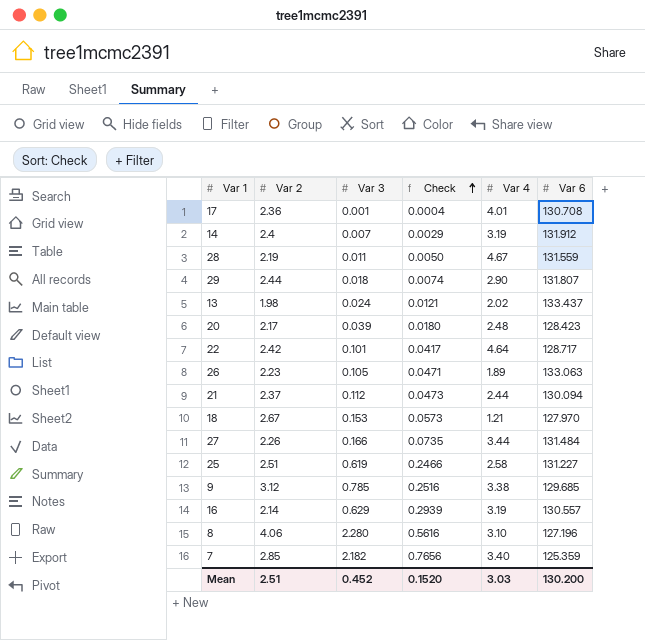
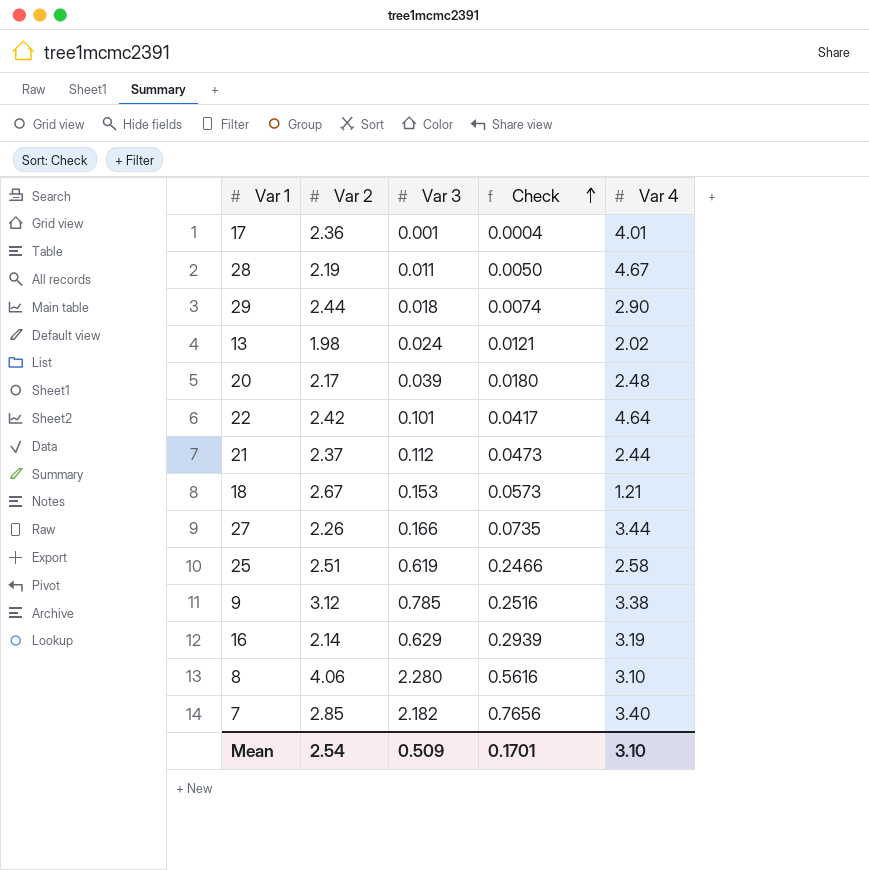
column Var 6 | position: 6 -> none
row 14: 2.4 | 0.007 | 0.0029 | 3.19 | 131.912 -> none
row 26: 2.23 | 0.105 | 0.0471 | 1.89 | 133.063 -> none
Mean | Var 2: 2.51 -> 2.54
Mean | Var 3: 0.452 -> 0.509
Mean | Check: 0.1520 -> 0.1701
Mean | Var 4: 3.03 -> 3.10

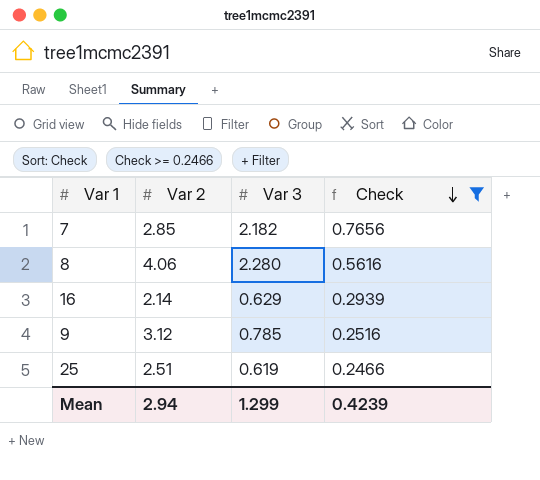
filter: none -> Check >= 0.2466
row order: Check ascending -> Check descending
column Var 4 | position: 5 -> none
Mean | Var 2: 2.54 -> 2.94
Mean | Var 3: 0.509 -> 1.299
Mean | Check: 0.1701 -> 0.4239

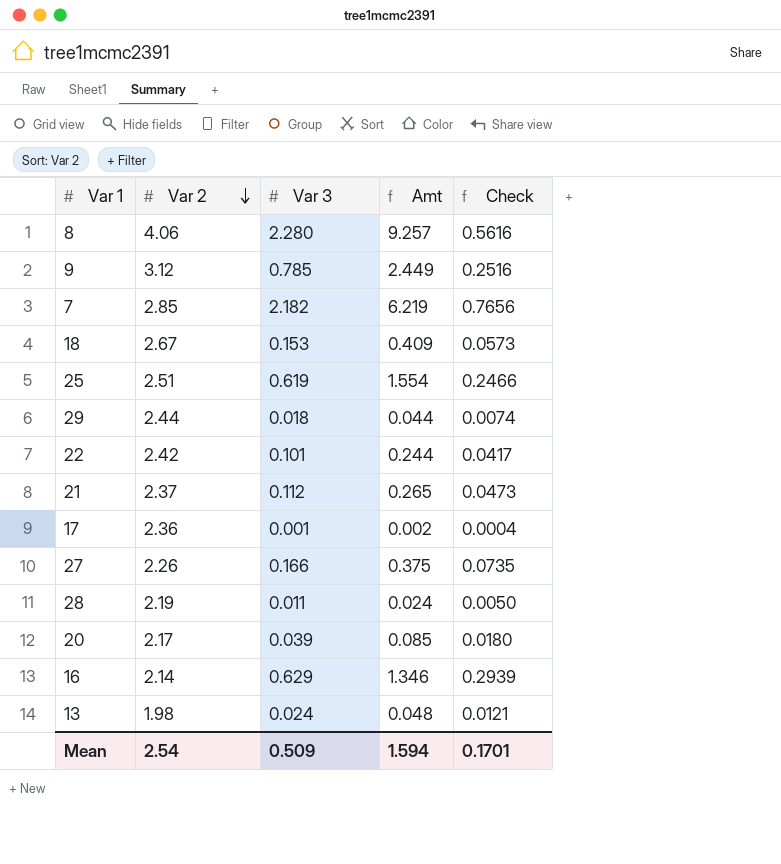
filter: Check >= 0.2466 -> none
row order: Check descending -> Var 2 descending
column Amt | formula: none -> [Var 2] * [Var 3]
Mean | Var 2: 2.94 -> 2.54
Mean | Var 3: 1.299 -> 0.509
Mean | Check: 0.4239 -> 0.1701

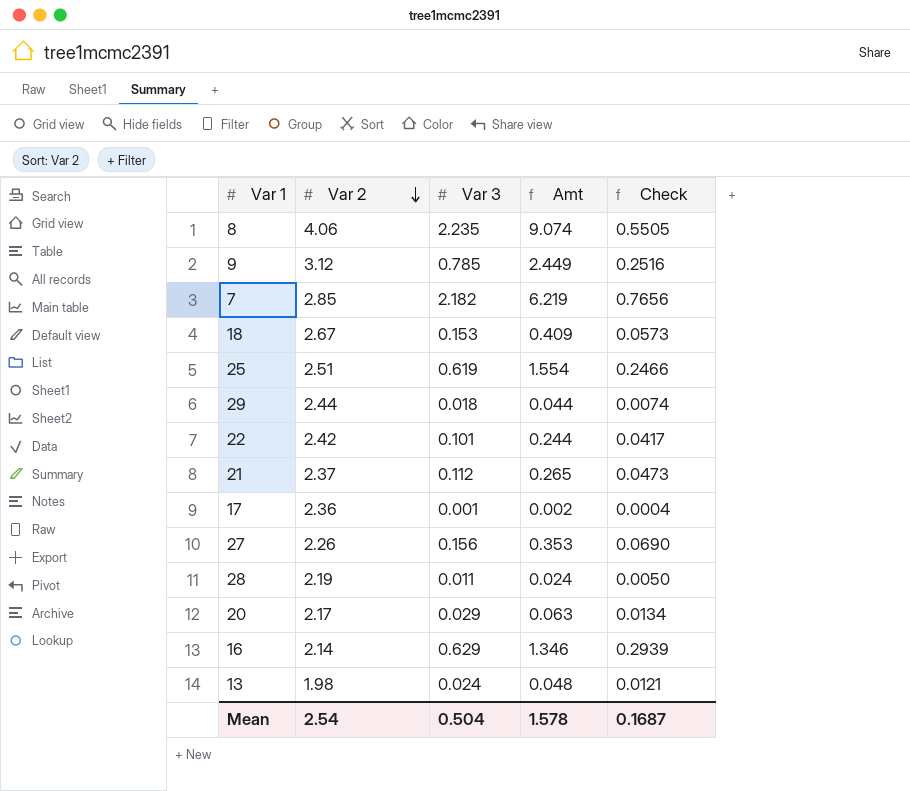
8 | Var 3: 2.280 -> 2.235
8 | Amt: 9.257 -> 9.074
8 | Check: 0.5616 -> 0.5505
27 | Var 3: 0.166 -> 0.156
27 | Amt: 0.375 -> 0.353
27 | Check: 0.0735 -> 0.0690
20 | Var 3: 0.039 -> 0.029
20 | Amt: 0.085 -> 0.063
20 | Check: 0.0180 -> 0.0134
Mean | Var 3: 0.509 -> 0.504
Mean | Amt: 1.594 -> 1.578
Mean | Check: 0.1701 -> 0.1687

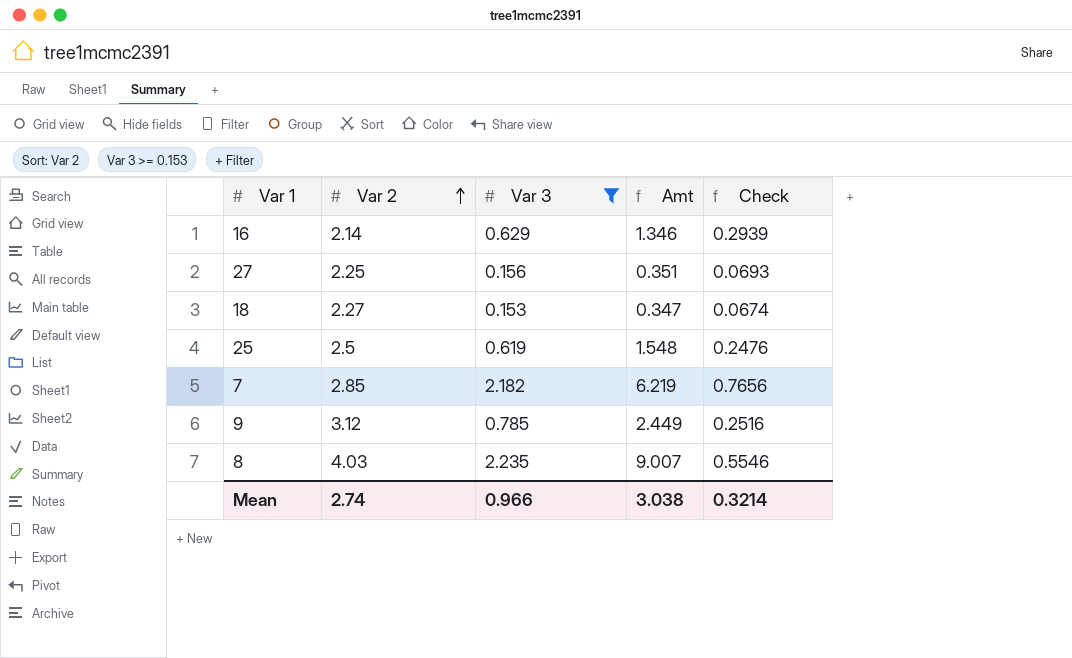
filter: none -> Var 3 >= 0.153
row order: Var 2 descending -> Var 2 ascending
27 | Var 2: 2.26 -> 2.25
27 | Amt: 0.353 -> 0.351
27 | Check: 0.0690 -> 0.0693
18 | Var 2: 2.67 -> 2.27
18 | Amt: 0.409 -> 0.347
18 | Check: 0.0573 -> 0.0674
25 | Var 2: 2.51 -> 2.5
25 | Amt: 1.554 -> 1.548
25 | Check: 0.2466 -> 0.2476
8 | Var 2: 4.06 -> 4.03
8 | Amt: 9.074 -> 9.007
8 | Check: 0.5505 -> 0.5546
Mean | Var 2: 2.54 -> 2.74
Mean | Var 3: 0.504 -> 0.966
Mean | Amt: 1.578 -> 3.038
Mean | Check: 0.1687 -> 0.3214

